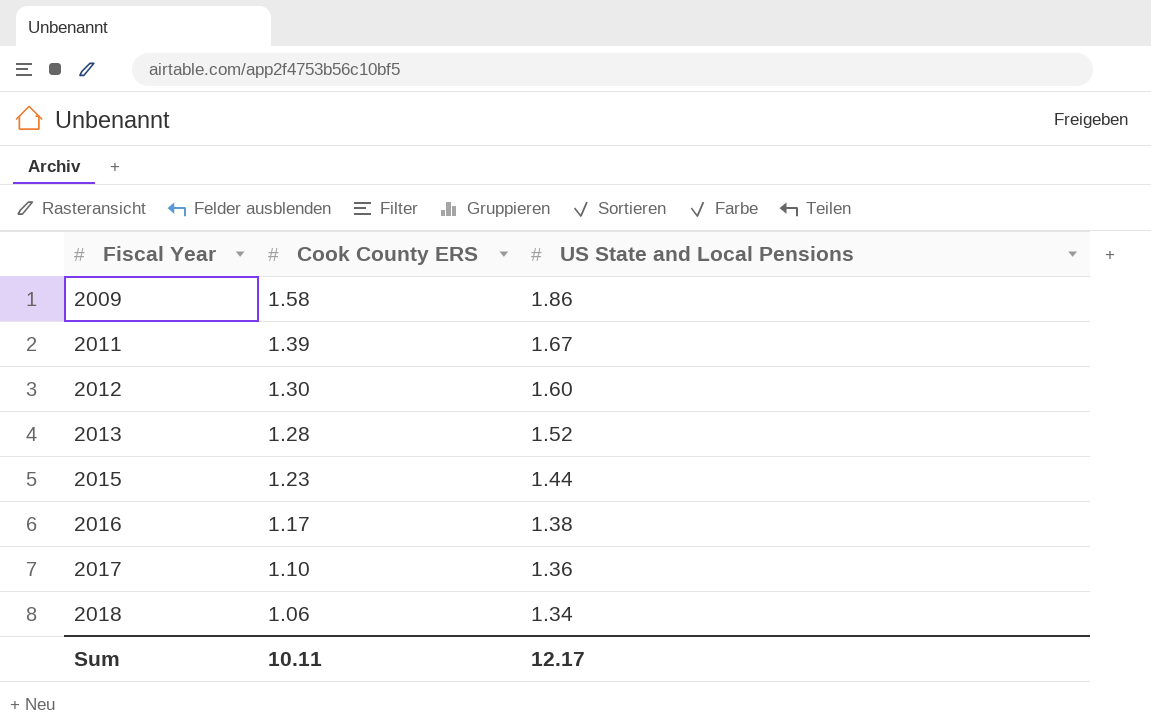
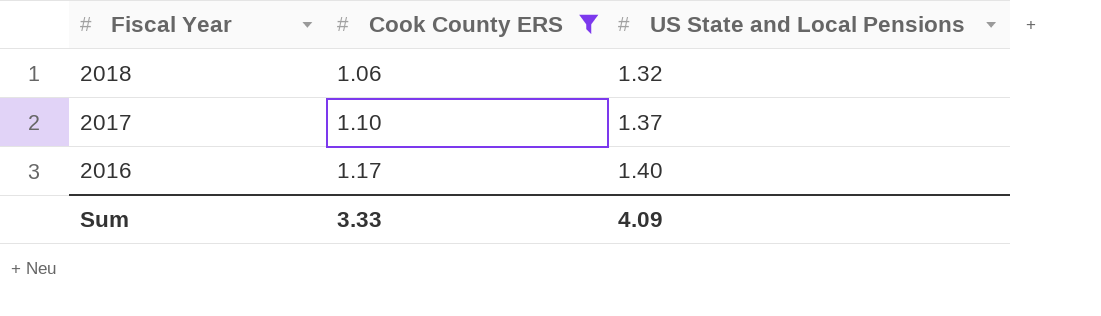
filter: none -> Cook County ERS <= 1.17
row order: Fiscal Year ascending -> Fiscal Year descending
2018 | US State and Local Pensions: 1.34 -> 1.32
2017 | US State and Local Pensions: 1.36 -> 1.37
2016 | US State and Local Pensions: 1.38 -> 1.40
Sum | Cook County ERS: 10.11 -> 3.33
Sum | US State and Local Pensions: 12.17 -> 4.09

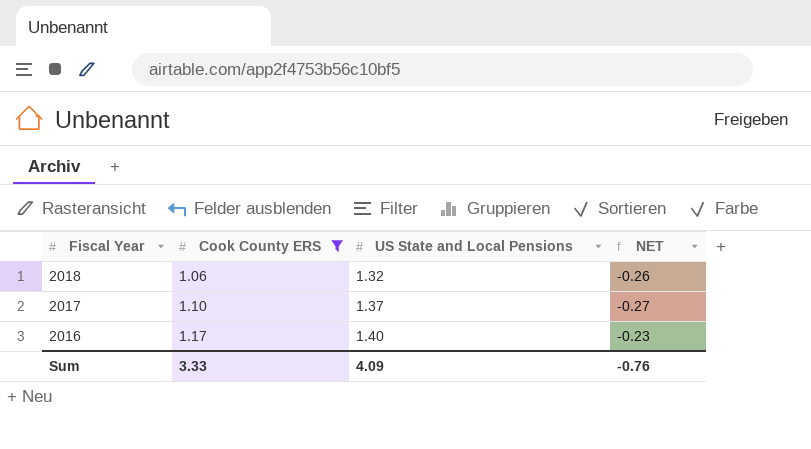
column NET | formula: none -> [Cook County ERS] - [US State and Local Pensions]

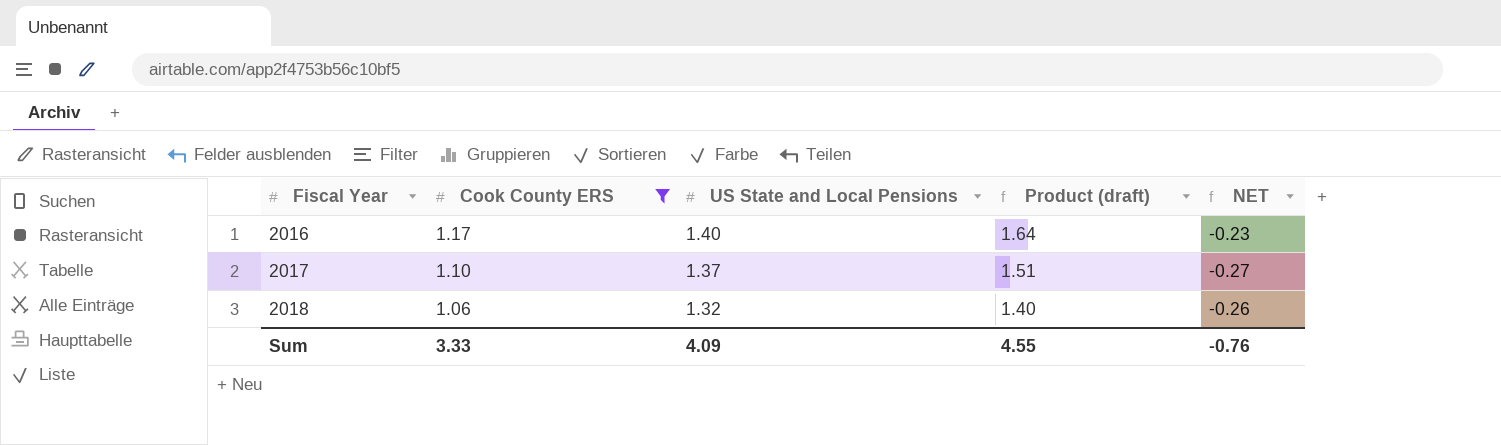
row order: Fiscal Year descending -> Fiscal Year ascending
column Product (draft) | formula: none -> [Cook County ERS] * [US State and Local Pensions]

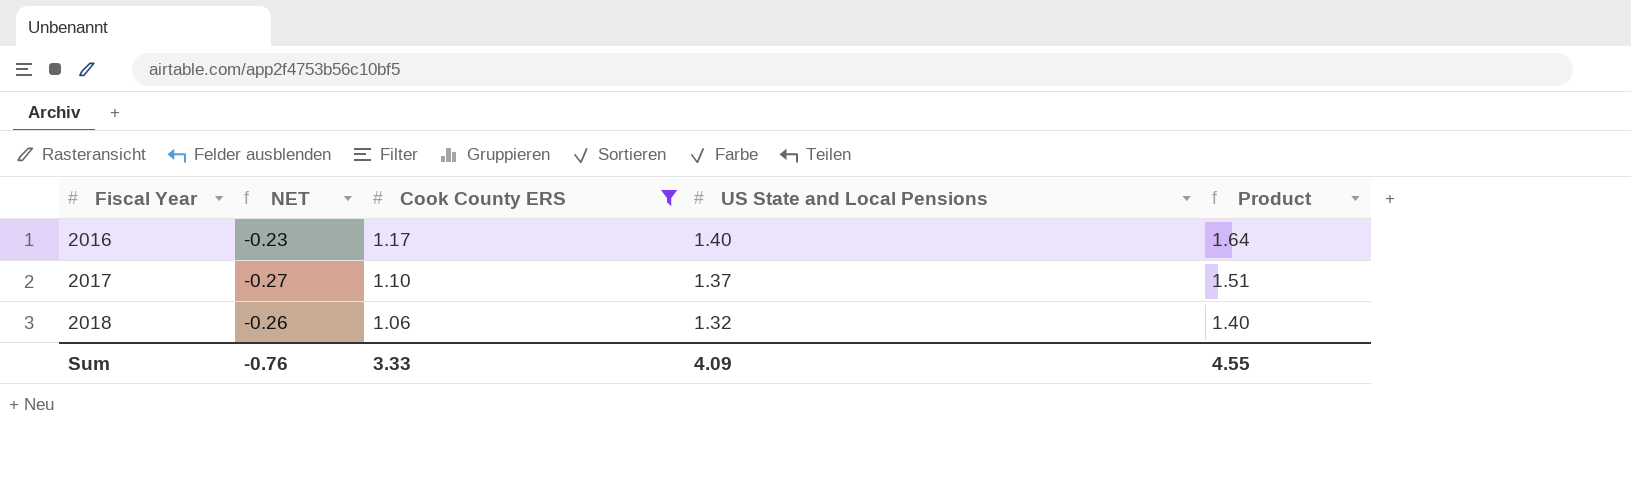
column NET | position: 5 -> 2
column name: Product (draft) -> Product

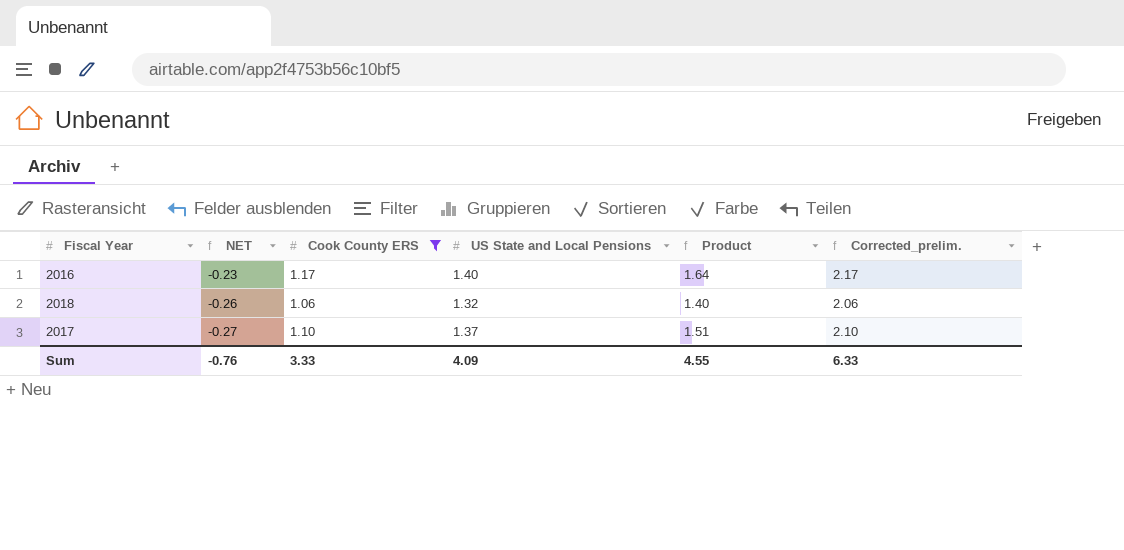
row order: Fiscal Year ascending -> NET descending
column Corrected_prelim. | formula: none -> [Cook County ERS] + 1

